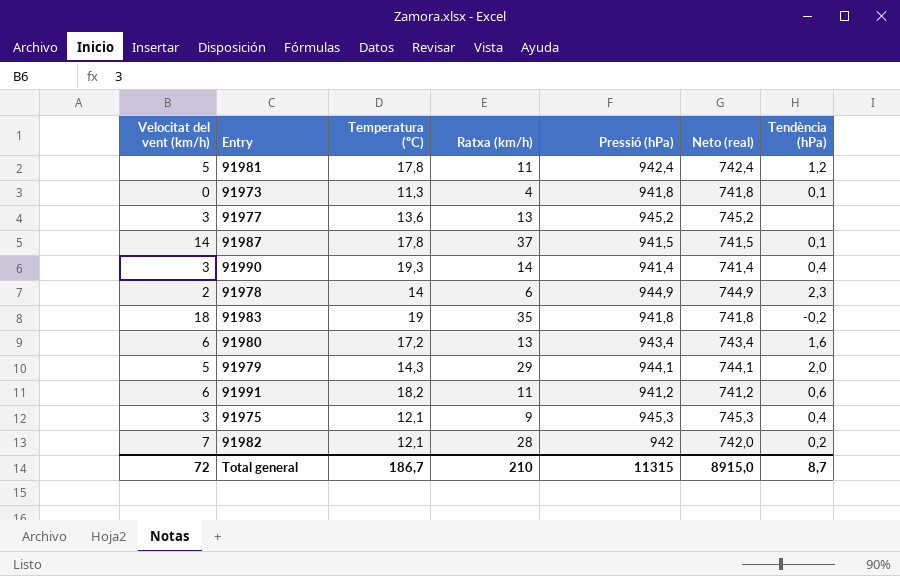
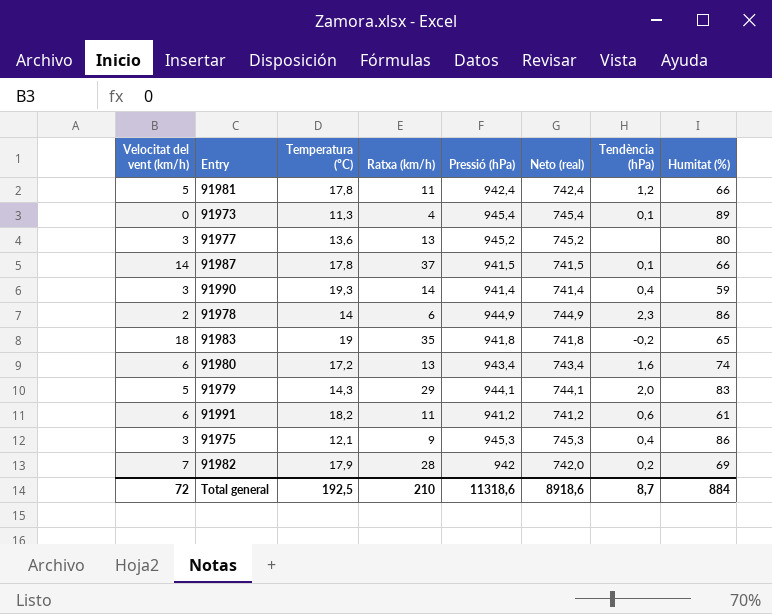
column Humitat (%) | position: none -> 8
91973 | Pressió (hPa): 941,8 -> 945,4
91973 | Neto (real): 741,8 -> 745,4
91982 | Temperatura (ºC): 12,1 -> 17,9
Total general | Temperatura (ºC): 186,7 -> 192,5
Total general | Pressió (hPa): 11315 -> 11318,6
Total general | Neto (real): 8915,0 -> 8918,6

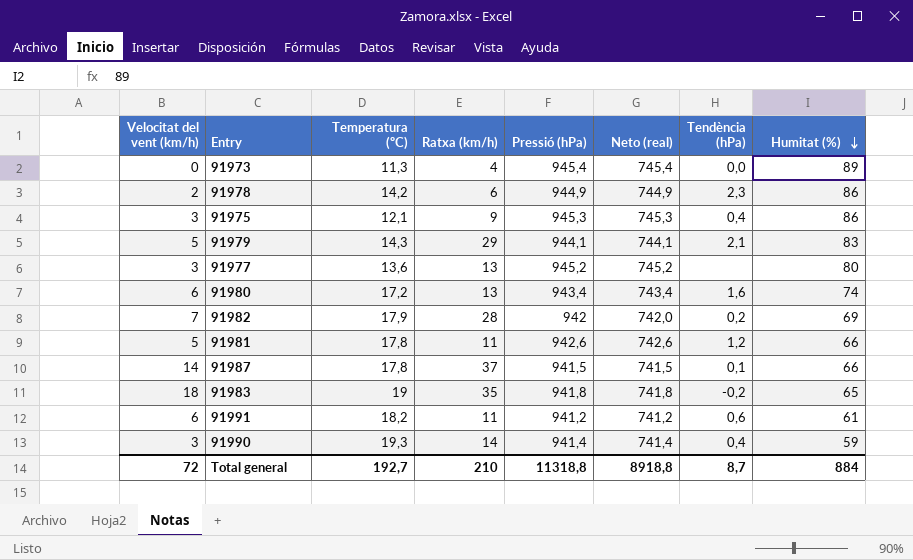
row order: none -> Humitat (%) descending
91973 | Tendència (hPa): 0,1 -> 0,0
91978 | Temperatura (ºC): 14 -> 14,2
91979 | Tendència (hPa): 2,0 -> 2,1
91981 | Pressió (hPa): 942,4 -> 942,6
91981 | Neto (real): 742,4 -> 742,6
Total general | Temperatura (ºC): 192,5 -> 192,7
Total general | Pressió (hPa): 11318,6 -> 11318,8
Total general | Neto (real): 8918,6 -> 8918,8

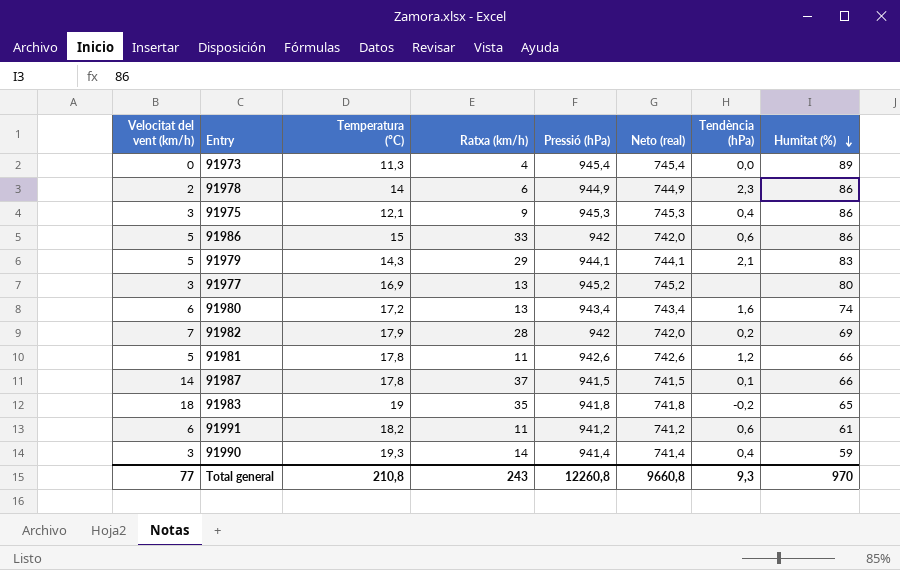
91978 | Temperatura (ºC): 14,2 -> 14
row 91986: none -> 5 | 15 | 33 | 942 | 742,0 | 0,6 | 86
91977 | Temperatura (ºC): 13,6 -> 16,9
Total general | Velocitat del vent (km/h): 72 -> 77
Total general | Temperatura (ºC): 192,7 -> 210,8
Total general | Ratxa (km/h): 210 -> 243
Total general | Pressió (hPa): 11318,8 -> 12260,8
Total general | Neto (real): 8918,8 -> 9660,8
Total general | Tendència (hPa): 8,7 -> 9,3
Total general | Humitat (%): 884 -> 970

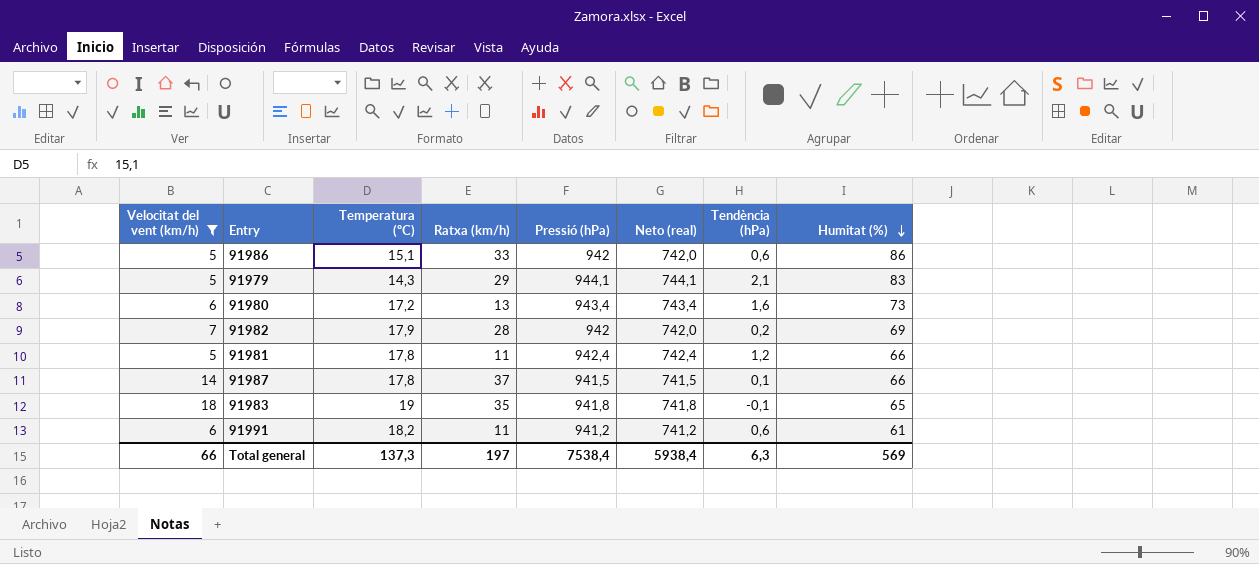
filter: none -> Velocitat del vent (km/h) >= 5
91986 | Temperatura (ºC): 15 -> 15,1
91980 | Humitat (%): 74 -> 73
91981 | Pressió (hPa): 942,6 -> 942,4
91981 | Neto (real): 742,6 -> 742,4
91983 | Tendència (hPa): -0,2 -> -0,1
Total general | Velocitat del vent (km/h): 77 -> 66
Total general | Temperatura (ºC): 210,8 -> 137,3
Total general | Ratxa (km/h): 243 -> 197
Total general | Pressió (hPa): 12260,8 -> 7538,4
Total general | Neto (real): 9660,8 -> 5938,4
Total general | Tendència (hPa): 9,3 -> 6,3
Total general | Humitat (%): 970 -> 569

